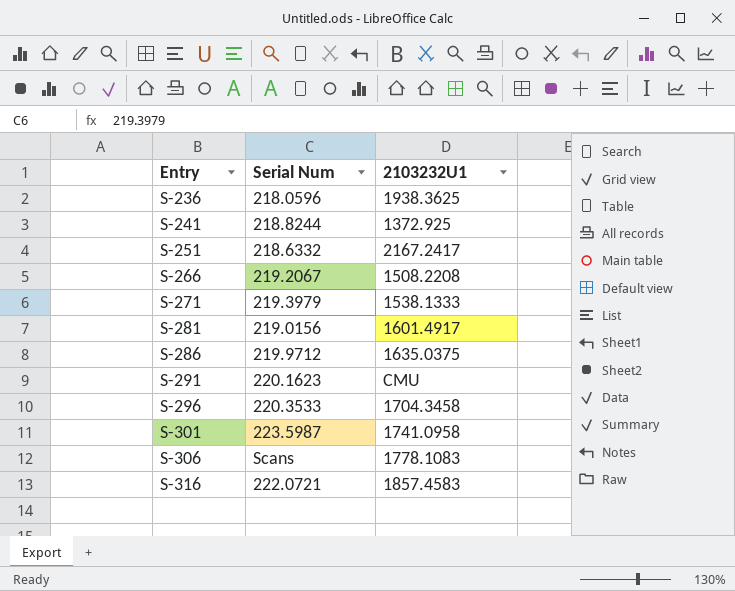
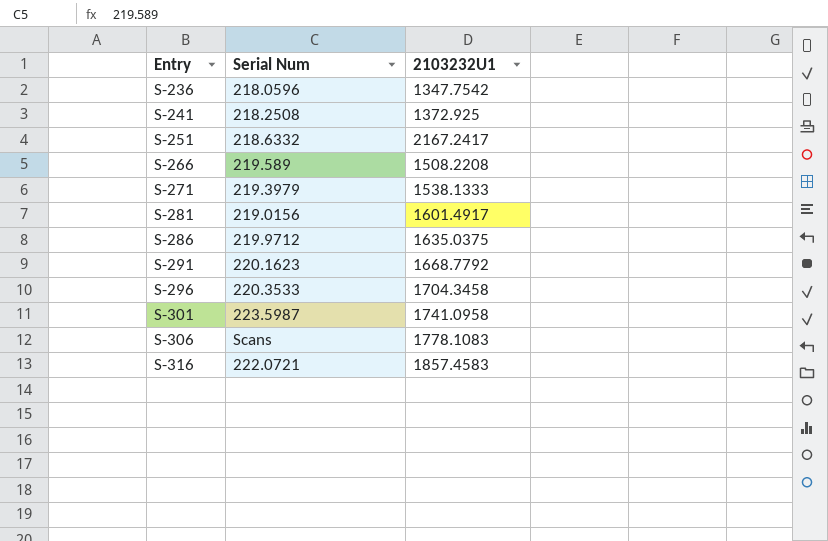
S-236 | 2103232U1: 1938.3625 -> 1347.7542
S-241 | Serial Num: 218.8244 -> 218.2508
S-266 | Serial Num: 219.2067 -> 219.589
S-291 | 2103232U1: CMU -> 1668.7792

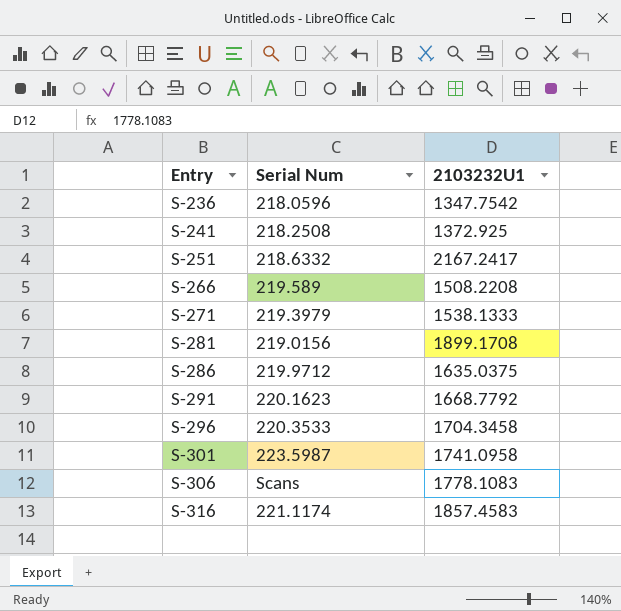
S-281 | 2103232U1: 1601.4917 -> 1899.1708
S-316 | Serial Num: 222.0721 -> 221.1174

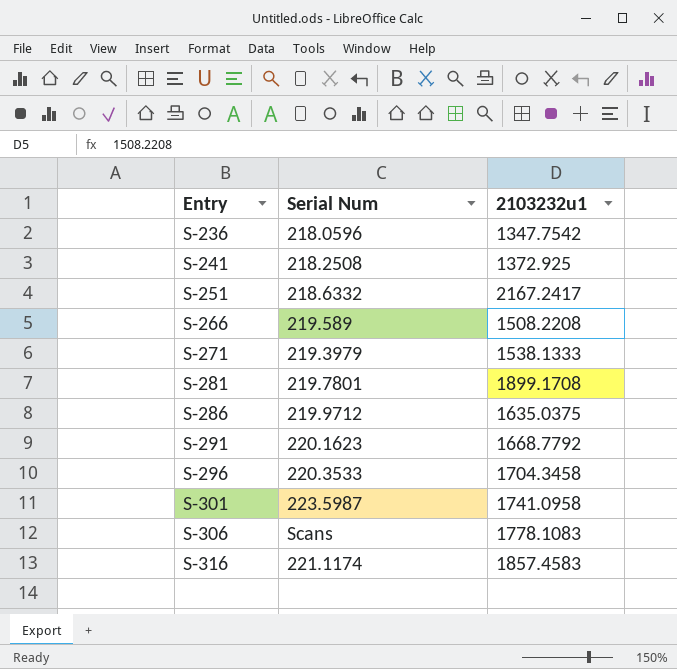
column name: 2103232U1 -> 2103232u1
S-281 | Serial Num: 219.0156 -> 219.7801

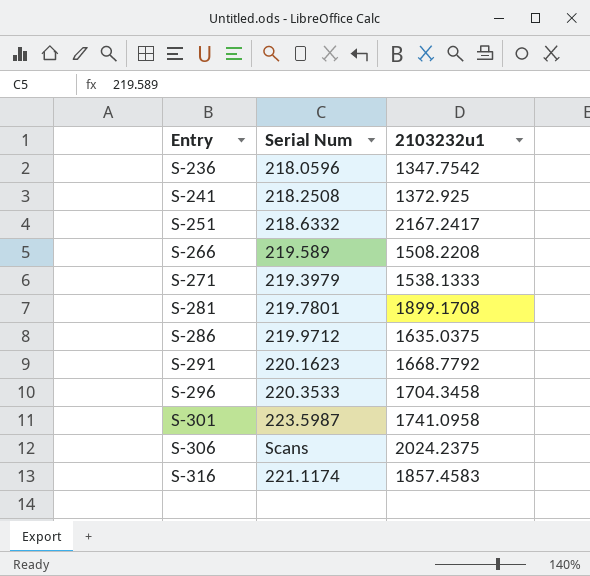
S-306 | 2103232u1: 1778.1083 -> 2024.2375

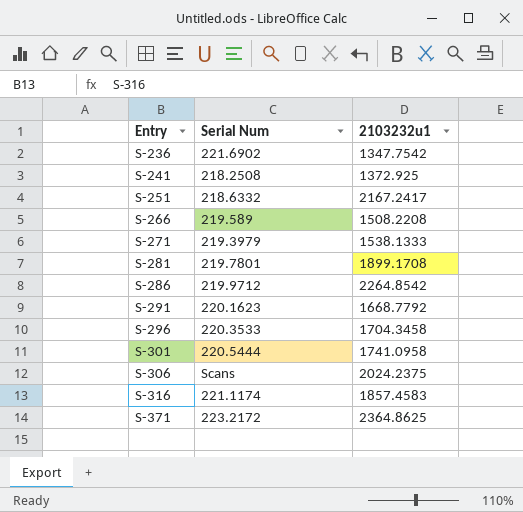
S-236 | Serial Num: 218.0596 -> 221.6902
S-286 | 2103232u1: 1635.0375 -> 2264.8542
S-301 | Serial Num: 223.5987 -> 220.5444
row S-371: none -> 223.2172 | 2364.8625

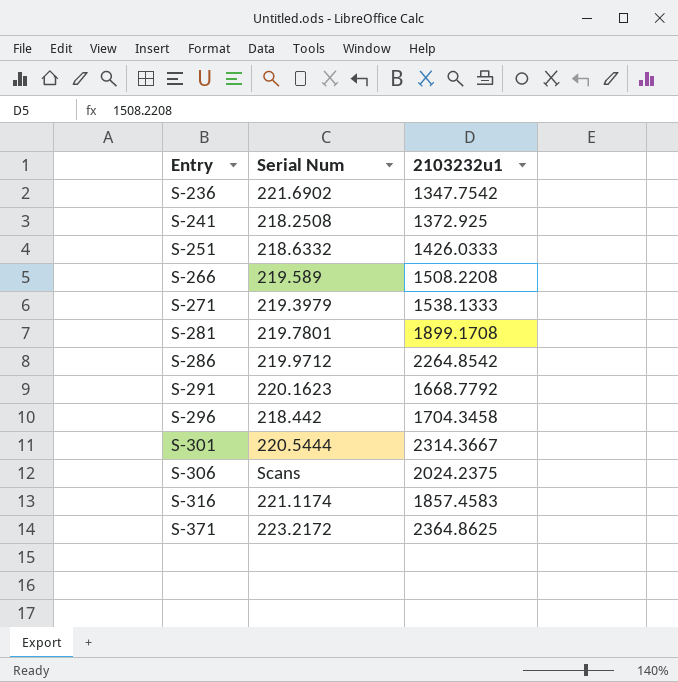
S-251 | 2103232u1: 2167.2417 -> 1426.0333
S-296 | Serial Num: 220.3533 -> 218.442
S-301 | 2103232u1: 1741.0958 -> 2314.3667

